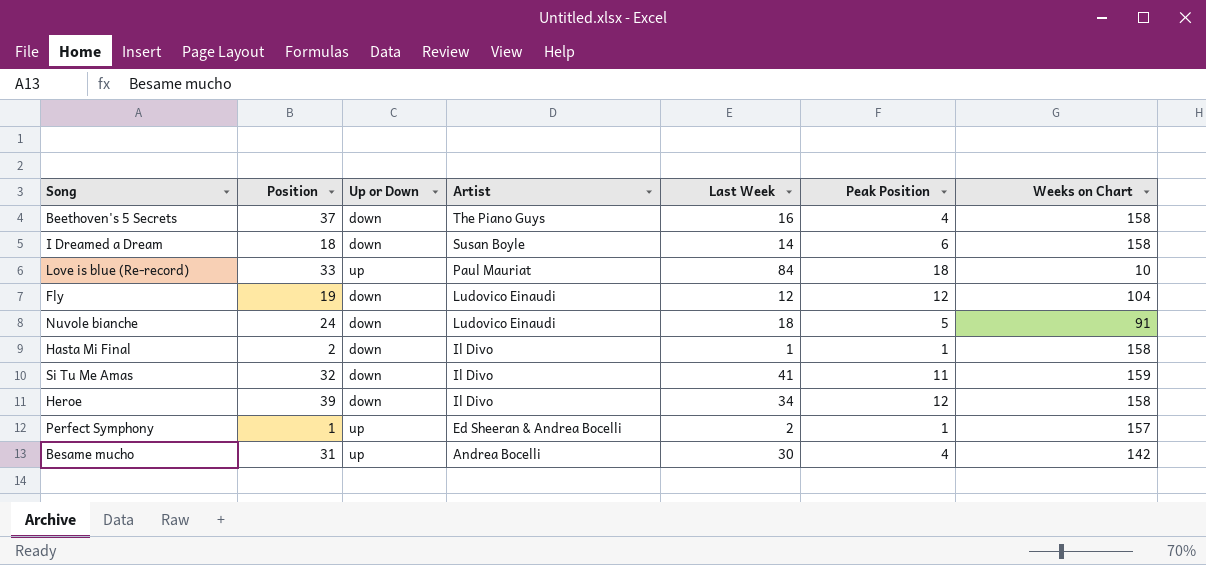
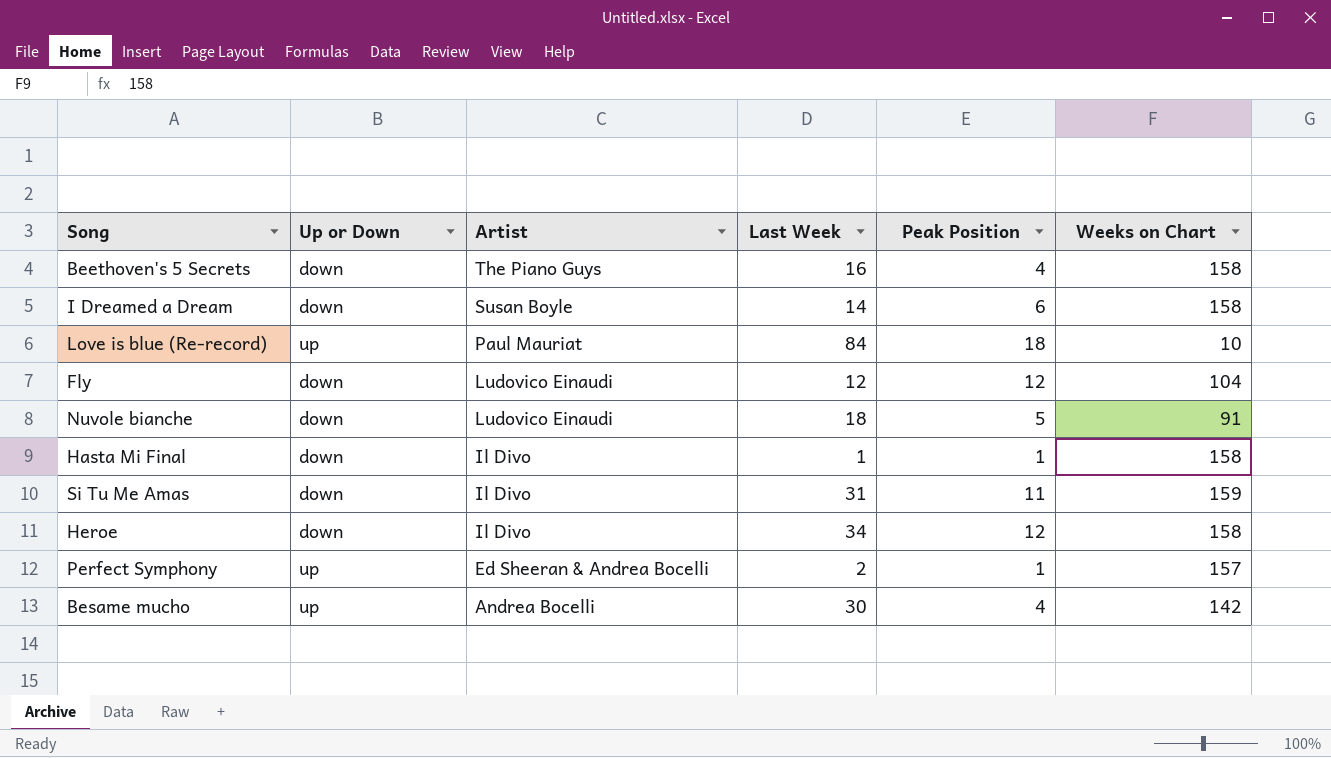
column Position | position: 2 -> none
Si Tu Me Amas | Last Week: 41 -> 31

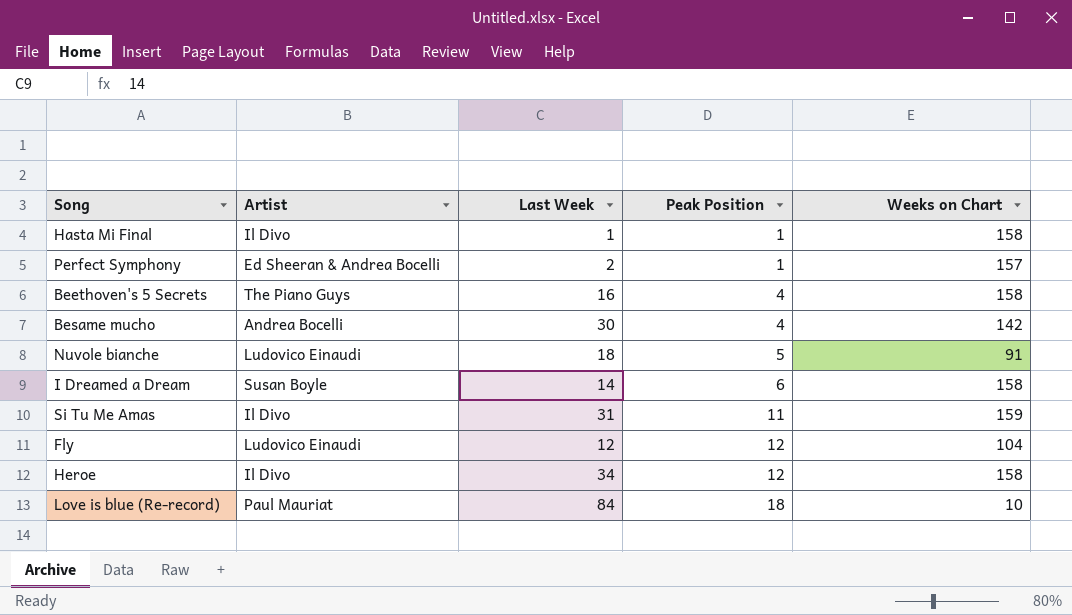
row order: Artist descending -> Peak Position ascending
column Up or Down | position: 2 -> none

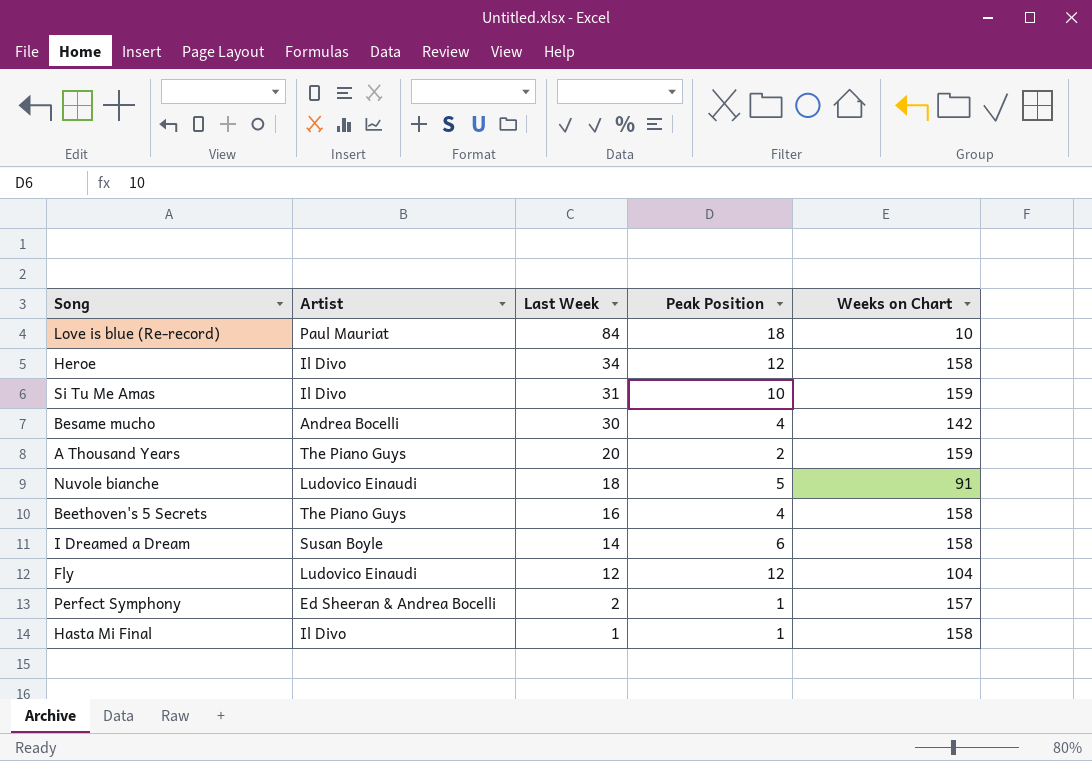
row order: Peak Position ascending -> Last Week descending
Si Tu Me Amas | Peak Position: 11 -> 10
row A Thousand Years: none -> The Piano Guys | 20 | 2 | 159

